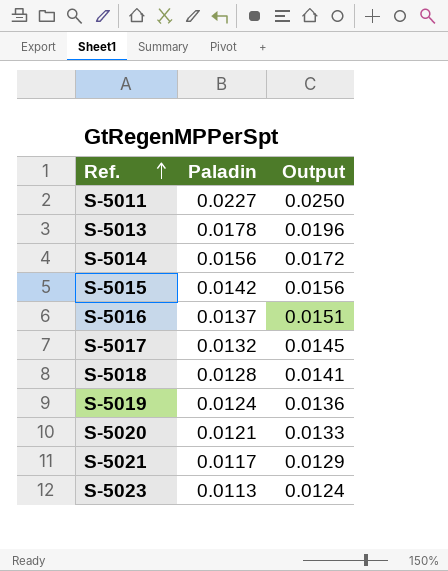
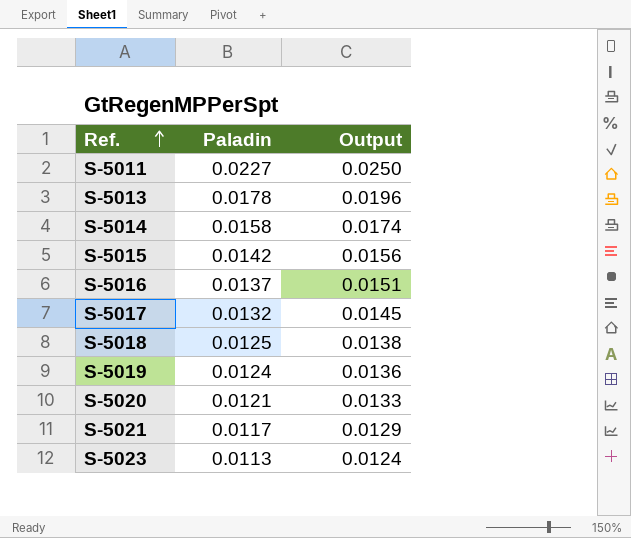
S-5014 | Paladin: 0.0156 -> 0.0158
S-5014 | Output: 0.0172 -> 0.0174
S-5018 | Paladin: 0.0128 -> 0.0125
S-5018 | Output: 0.0141 -> 0.0138

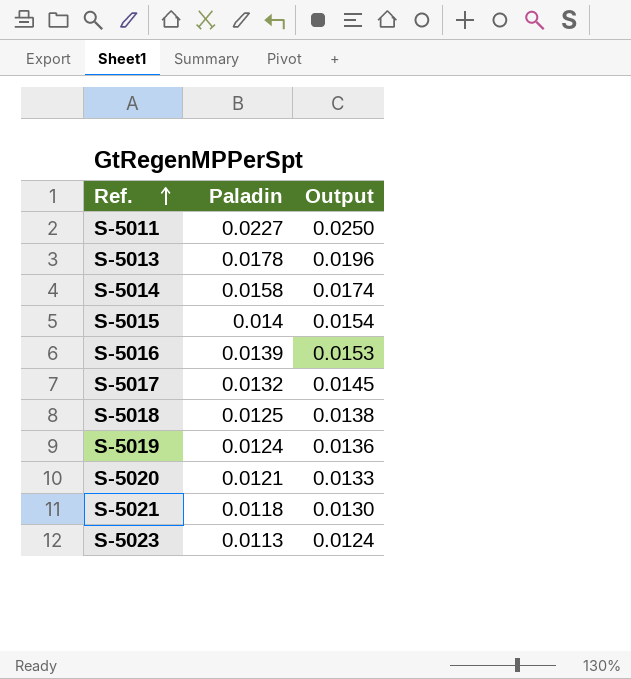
S-5015 | Paladin: 0.0142 -> 0.014
S-5015 | Output: 0.0156 -> 0.0154
S-5016 | Paladin: 0.0137 -> 0.0139
S-5016 | Output: 0.0151 -> 0.0153
S-5021 | Paladin: 0.0117 -> 0.0118
S-5021 | Output: 0.0129 -> 0.0130

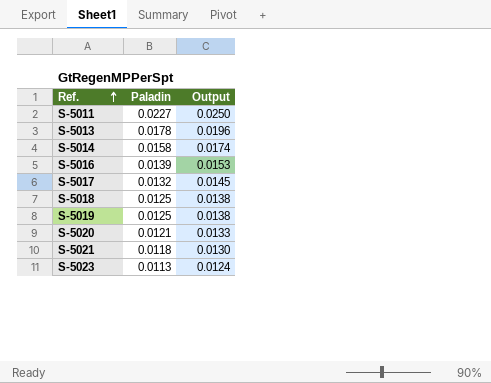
row S-5015: 0.014 | 0.0154 -> none
S-5019 | Paladin: 0.0124 -> 0.0125
S-5019 | Output: 0.0136 -> 0.0138

